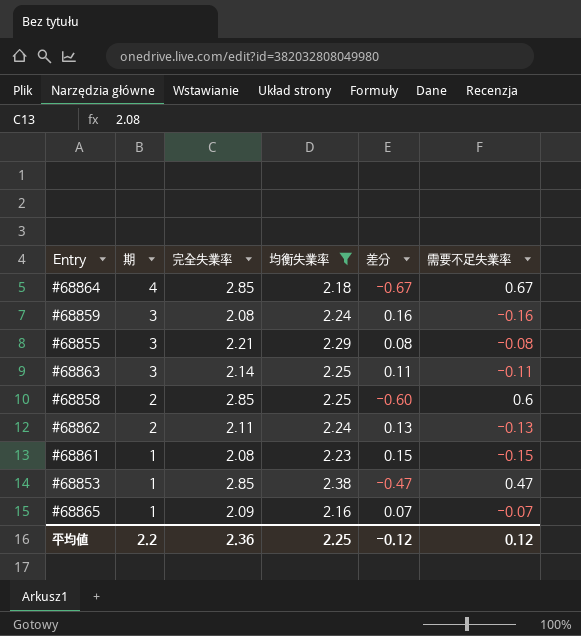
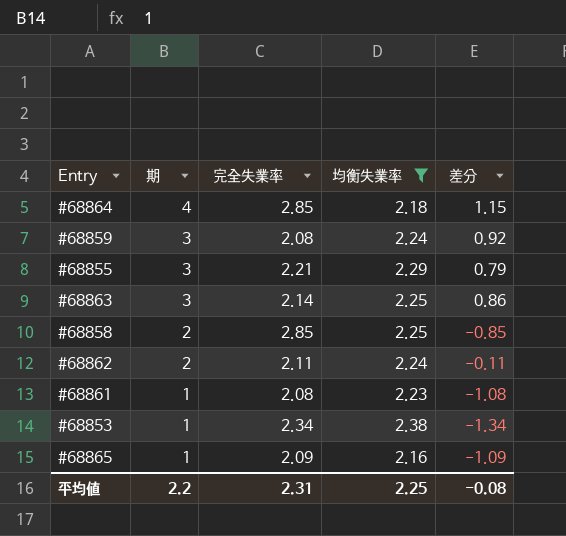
column 需要不足失業率 | formula: [完全失業率] - [均衡失業率] -> none
column 差分 | formula: [均衡失業率] - [完全失業率] -> [期] - [完全失業率]
#68853 | 完全失業率: 2.85 -> 2.34
平均値 | 完全失業率: 2.36 -> 2.31
平均値 | 差分: -0.12 -> -0.08

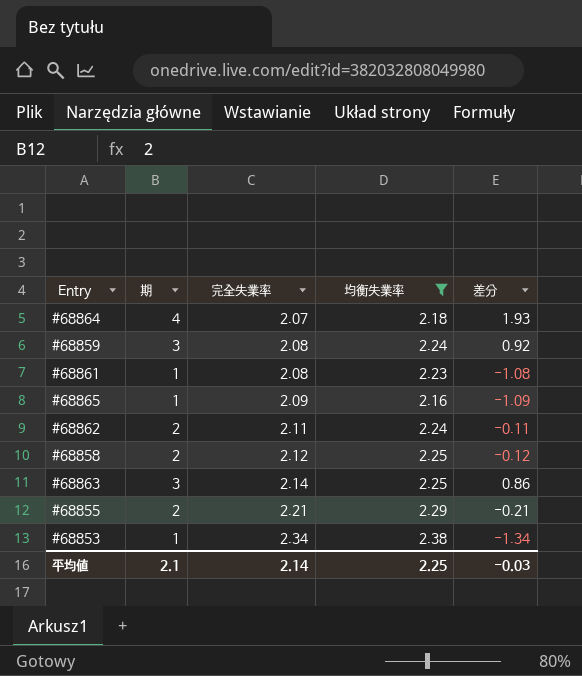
row order: 期 descending -> 完全失業率 ascending
#68864 | 完全失業率: 2.85 -> 2.07
#68864 | 差分: 1.15 -> 1.93
#68858 | 完全失業率: 2.85 -> 2.12
#68858 | 差分: -0.85 -> -0.12
#68855 | 期: 3 -> 2
#68855 | 差分: 0.79 -> -0.21
平均値 | 期: 2.2 -> 2.1
平均値 | 完全失業率: 2.31 -> 2.14
平均値 | 差分: -0.08 -> -0.03

